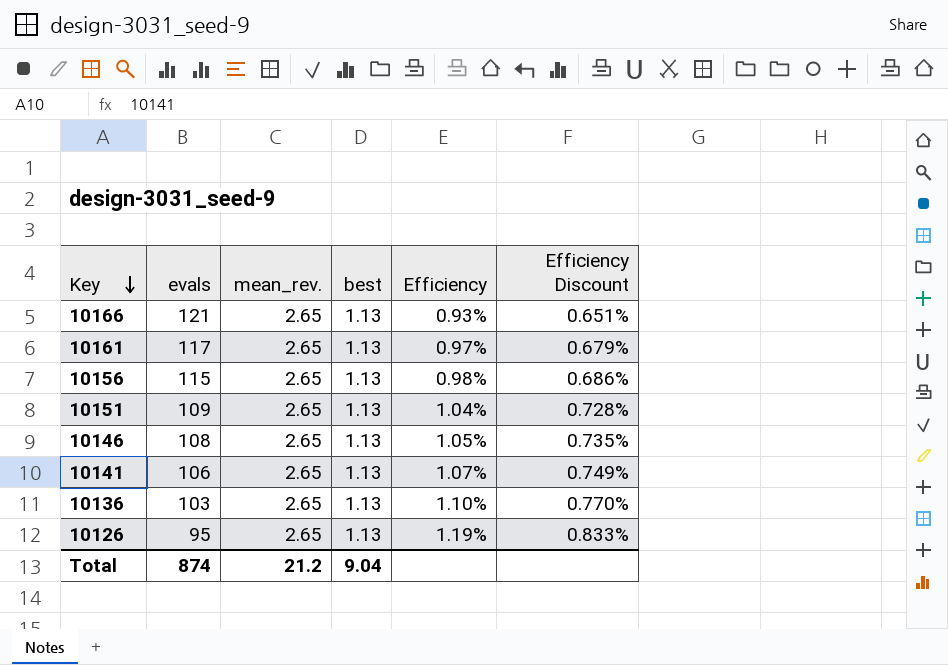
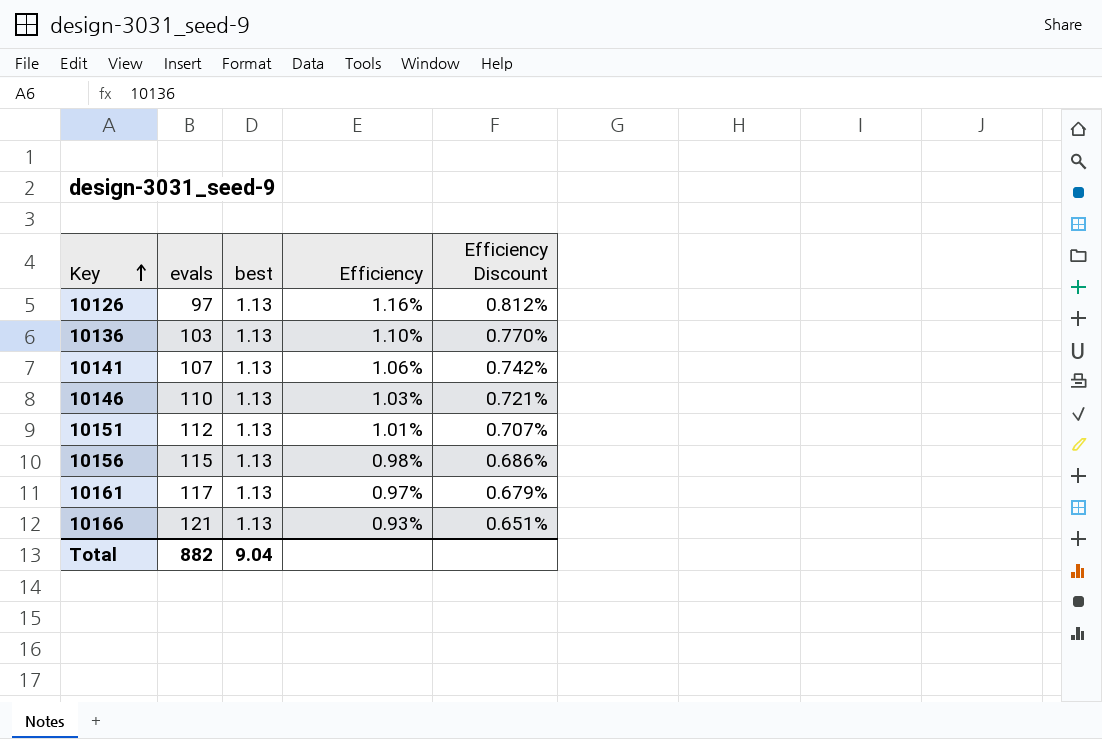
row order: Key descending -> Key ascending
column mean_rev. | position: 3 -> none
10126 | evals: 95 -> 97
10126 | Efficiency: 1.19% -> 1.16%
10126 | Efficiency Discount: 0.833% -> 0.812%
10141 | evals: 106 -> 107
10141 | Efficiency: 1.07% -> 1.06%
10141 | Efficiency Discount: 0.749% -> 0.742%
10146 | evals: 108 -> 110
10146 | Efficiency: 1.05% -> 1.03%
10146 | Efficiency Discount: 0.735% -> 0.721%
10151 | evals: 109 -> 112
10151 | Efficiency: 1.04% -> 1.01%
10151 | Efficiency Discount: 0.728% -> 0.707%
Total | evals: 874 -> 882

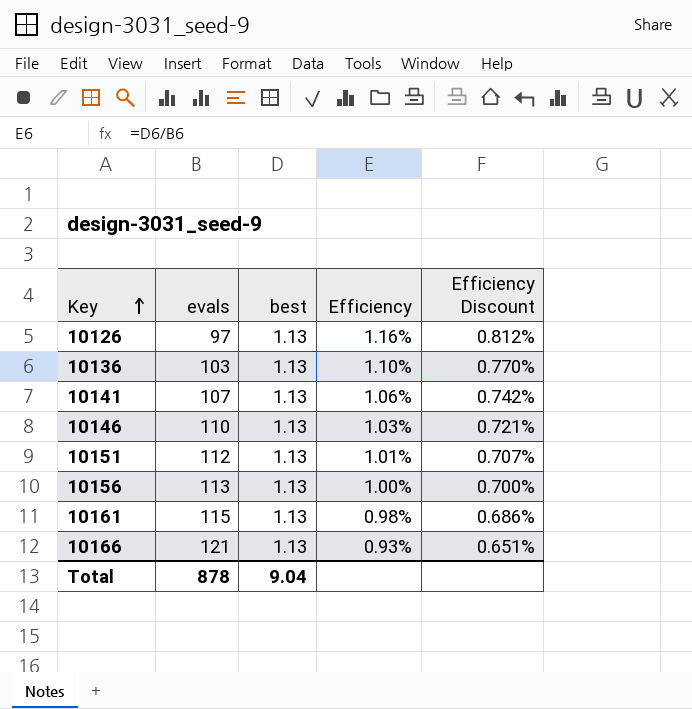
10156 | evals: 115 -> 113
10156 | Efficiency: 0.98% -> 1.00%
10156 | Efficiency Discount: 0.686% -> 0.700%
10161 | evals: 117 -> 115
10161 | Efficiency: 0.97% -> 0.98%
10161 | Efficiency Discount: 0.679% -> 0.686%
Total | evals: 882 -> 878

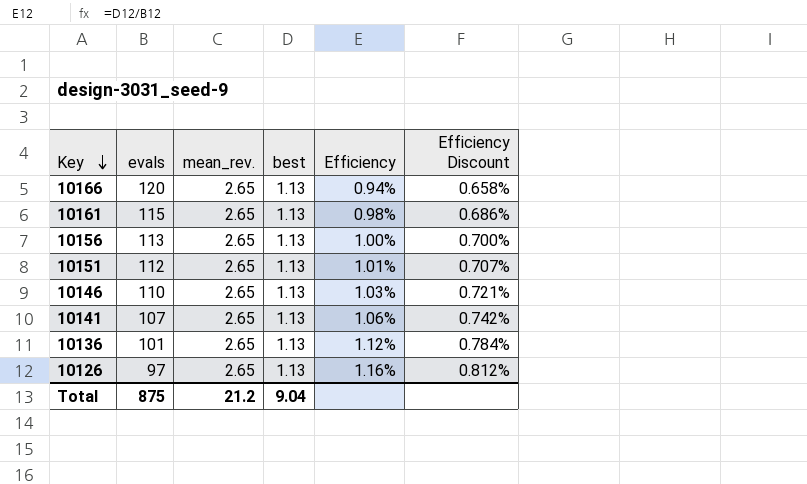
row order: Key ascending -> Key descending
column mean_rev. | position: none -> 3
10166 | evals: 121 -> 120
10166 | Efficiency: 0.93% -> 0.94%
10166 | Efficiency Discount: 0.651% -> 0.658%
10136 | evals: 103 -> 101
10136 | Efficiency: 1.10% -> 1.12%
10136 | Efficiency Discount: 0.770% -> 0.784%
Total | evals: 878 -> 875

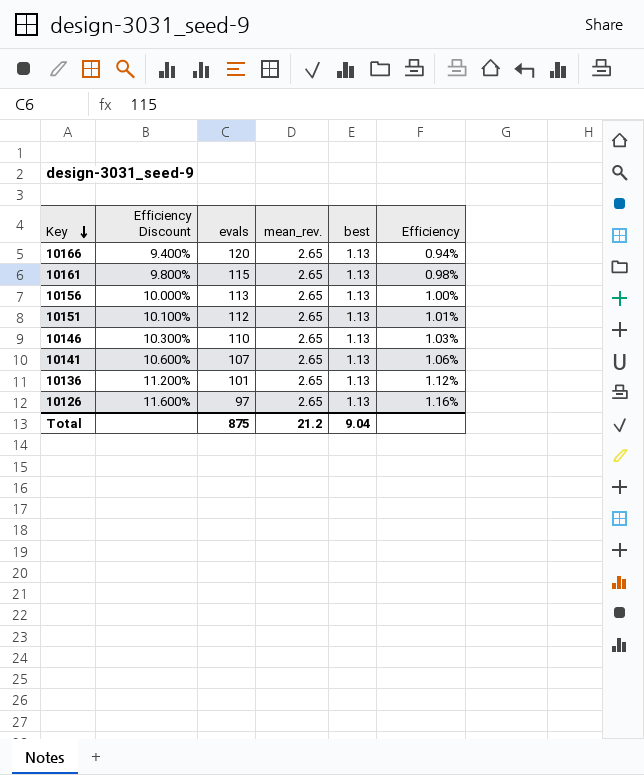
column Efficiency Discount | formula: [Efficiency] * 0.7 -> [Efficiency] * 10
column Efficiency Discount | position: 6 -> 2

